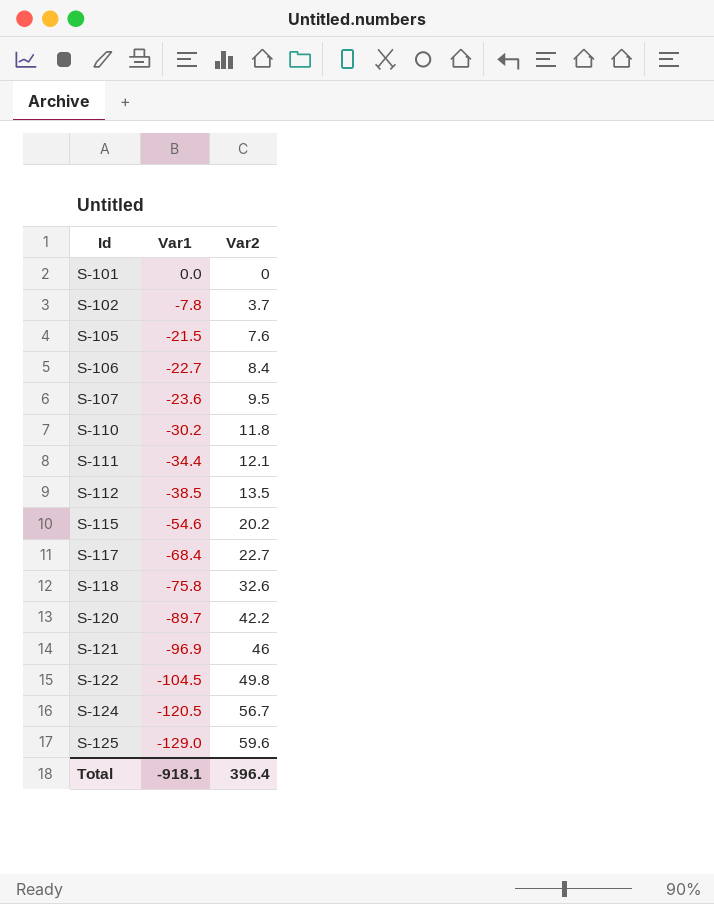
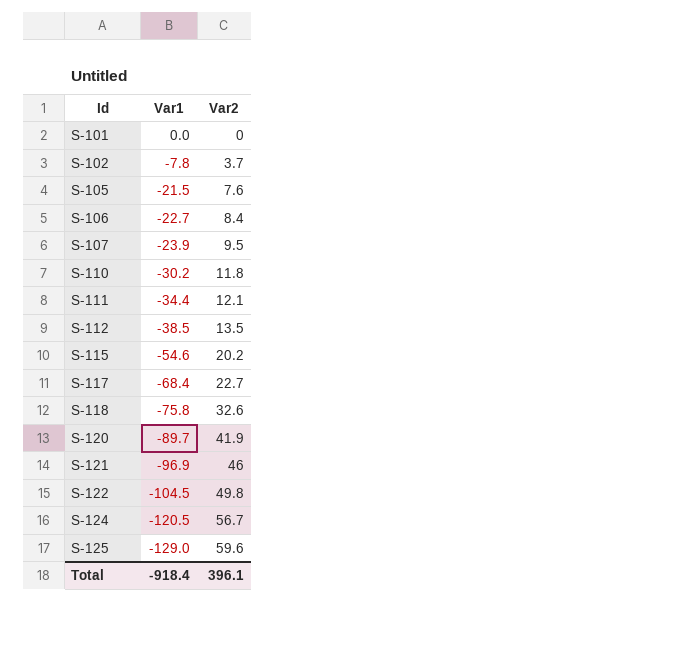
S-107 | Var1: -23.6 -> -23.9
S-120 | Var2: 42.2 -> 41.9
Total | Var1: -918.1 -> -918.4
Total | Var2: 396.4 -> 396.1

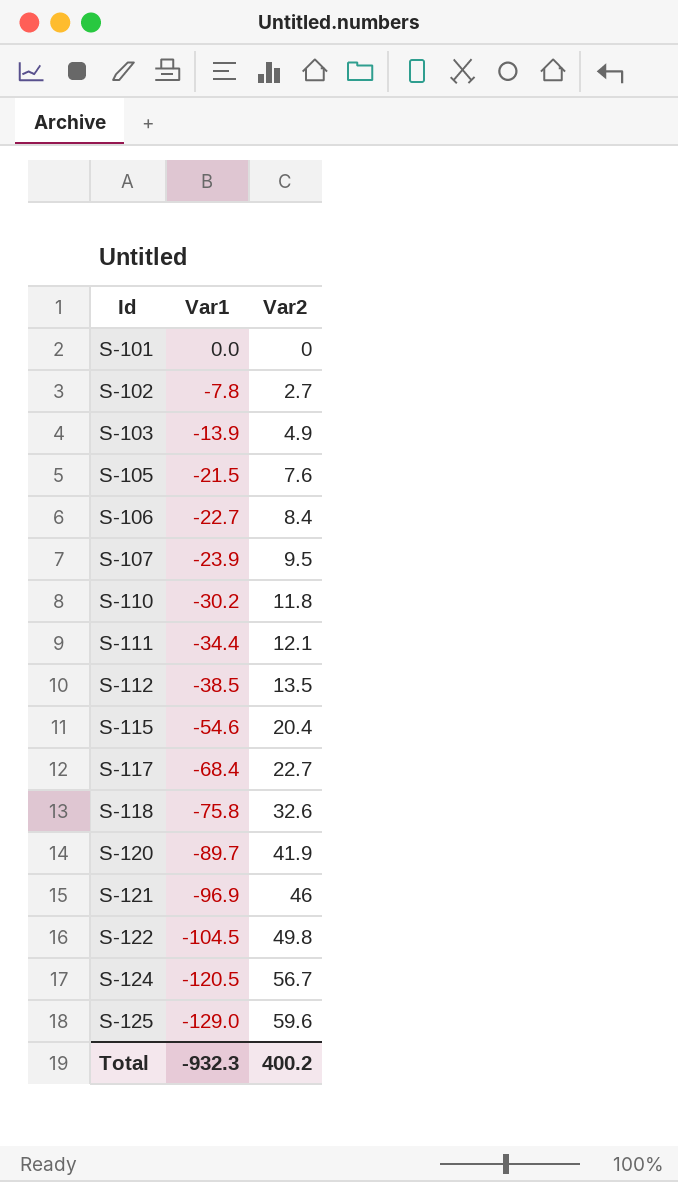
S-102 | Var2: 3.7 -> 2.7
row S-103: none -> -13.9 | 4.9
S-115 | Var2: 20.2 -> 20.4
Total | Var1: -918.4 -> -932.3
Total | Var2: 396.1 -> 400.2

